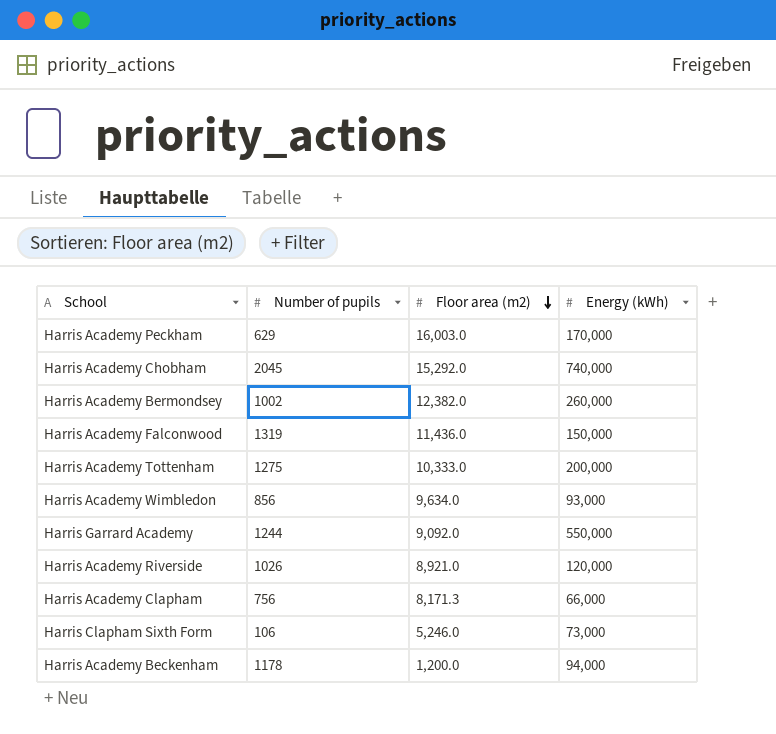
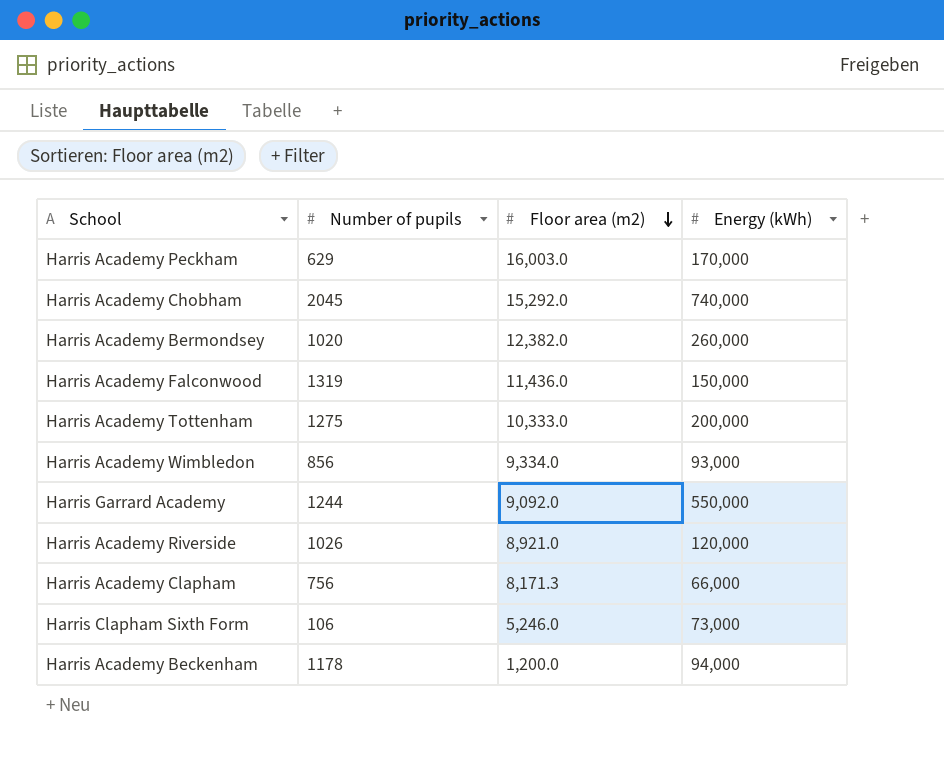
Harris Academy Bermondsey | Number of pupils: 1002 -> 1020
Harris Academy Wimbledon | Floor area (m2): 9,634.0 -> 9,334.0

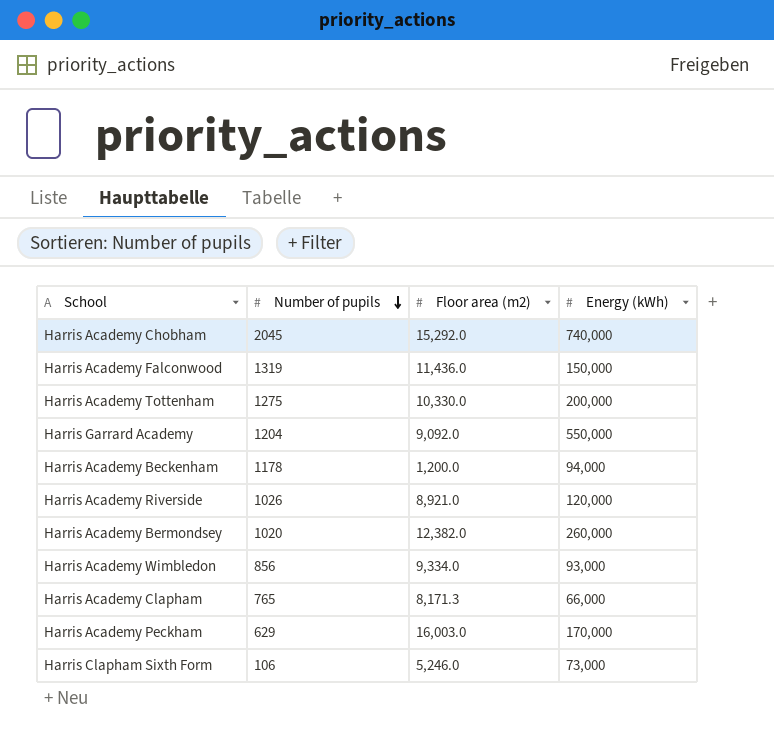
row order: Floor area (m2) descending -> Number of pupils descending
Harris Academy Tottenham | Floor area (m2): 10,333.0 -> 10,330.0
Harris Garrard Academy | Number of pupils: 1244 -> 1204
Harris Academy Clapham | Number of pupils: 756 -> 765

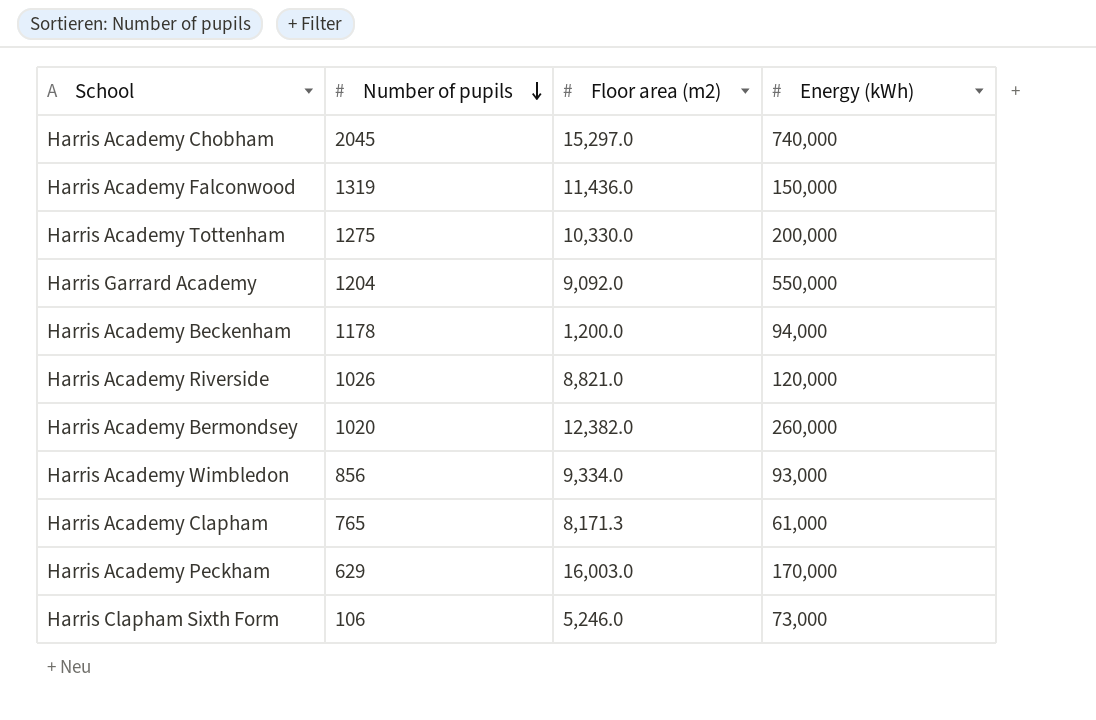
Harris Academy Chobham | Floor area (m2): 15,292.0 -> 15,297.0
Harris Academy Riverside | Floor area (m2): 8,921.0 -> 8,821.0
Harris Academy Clapham | Energy (kWh): 66,000 -> 61,000

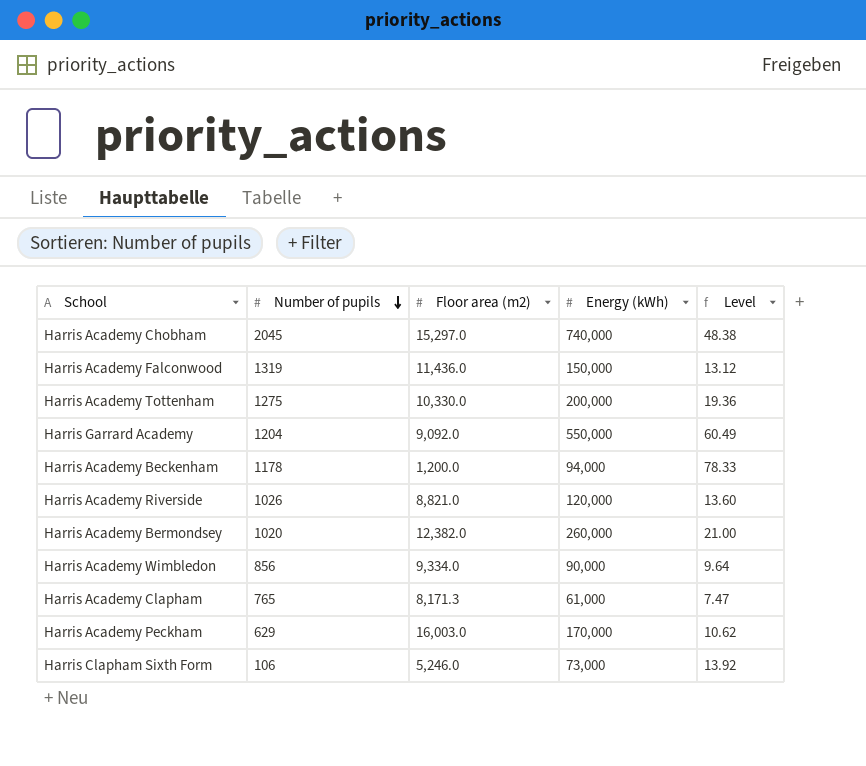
column Level | formula: none -> [Energy (kWh)] / [Floor area (m2)]
Harris Academy Wimbledon | Energy (kWh): 93,000 -> 90,000

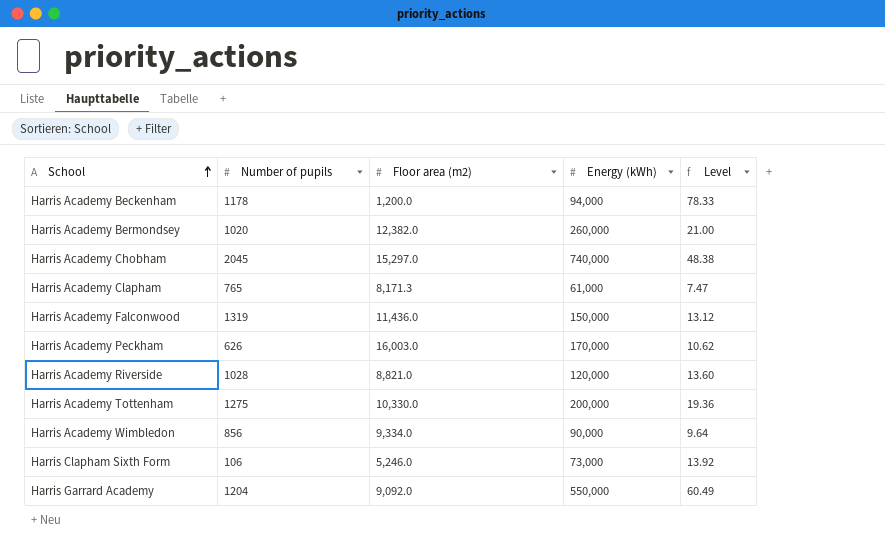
row order: Number of pupils descending -> School ascending
Harris Academy Peckham | Number of pupils: 629 -> 626
Harris Academy Riverside | Number of pupils: 1026 -> 1028

